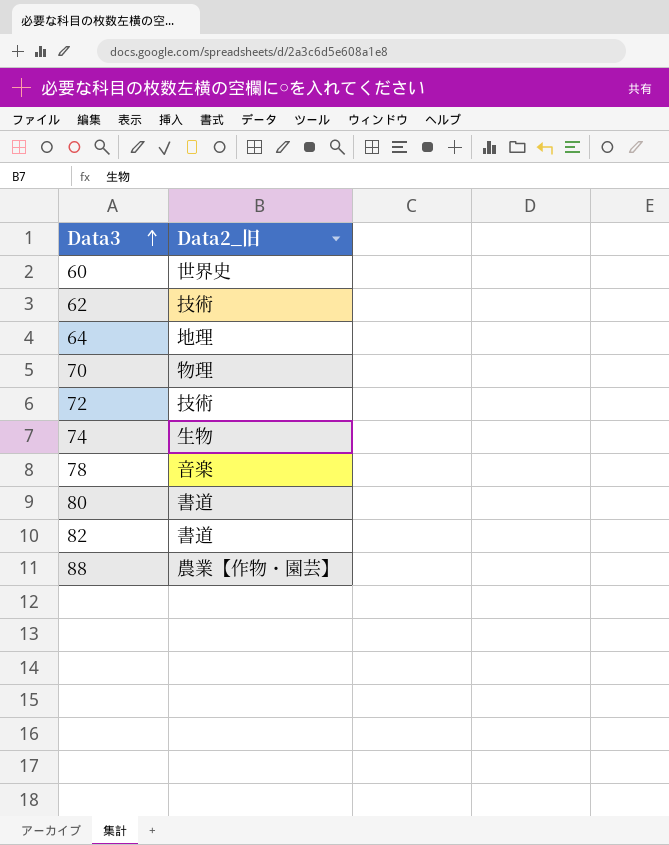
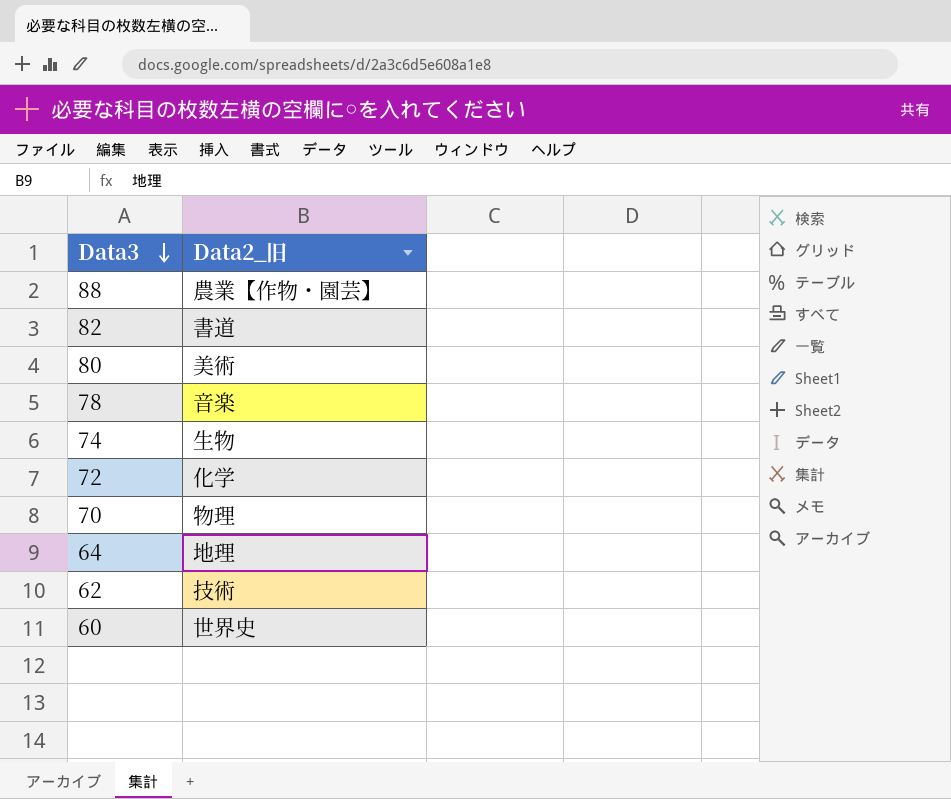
row order: Data3 ascending -> Data3 descending
80 | Data2_旧: 書道 -> 美術
72 | Data2_旧: 技術 -> 化学

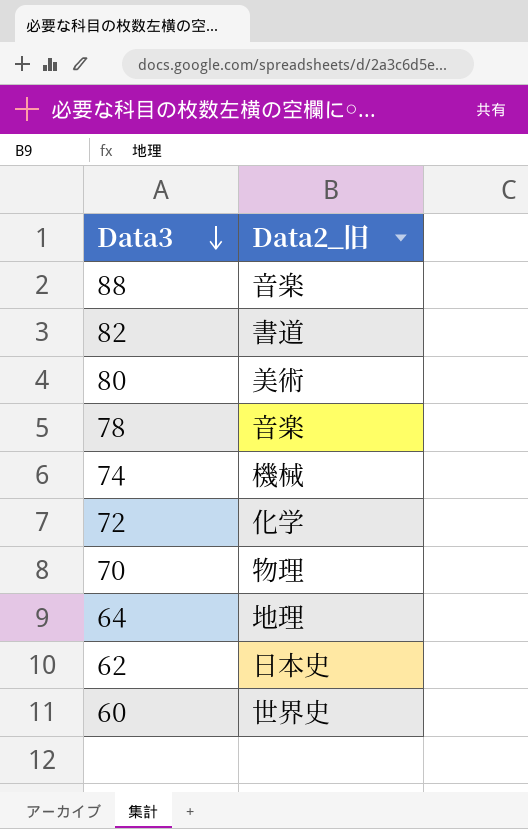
88 | Data2_旧: 農業【作物・園芸】 -> 音楽
74 | Data2_旧: 生物 -> 機械
62 | Data2_旧: 技術 -> 日本史

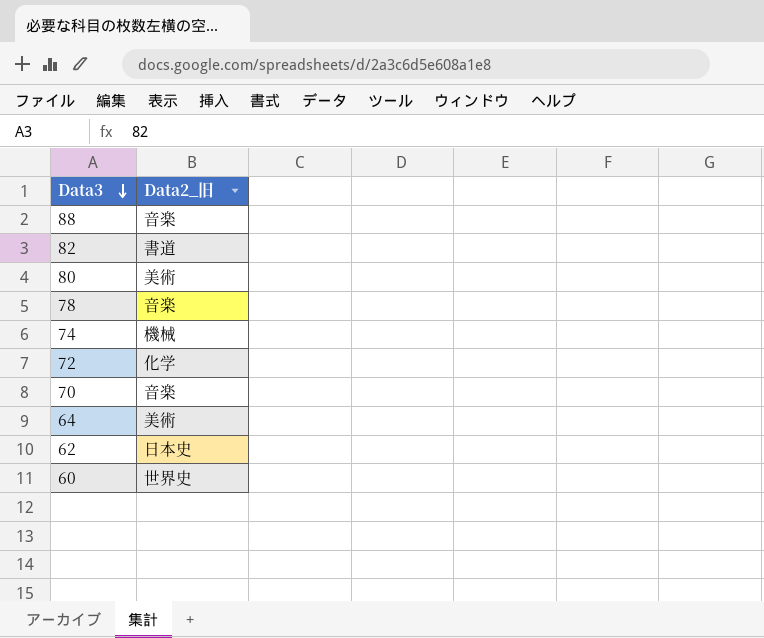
70 | Data2_旧: 物理 -> 音楽
64 | Data2_旧: 地理 -> 美術

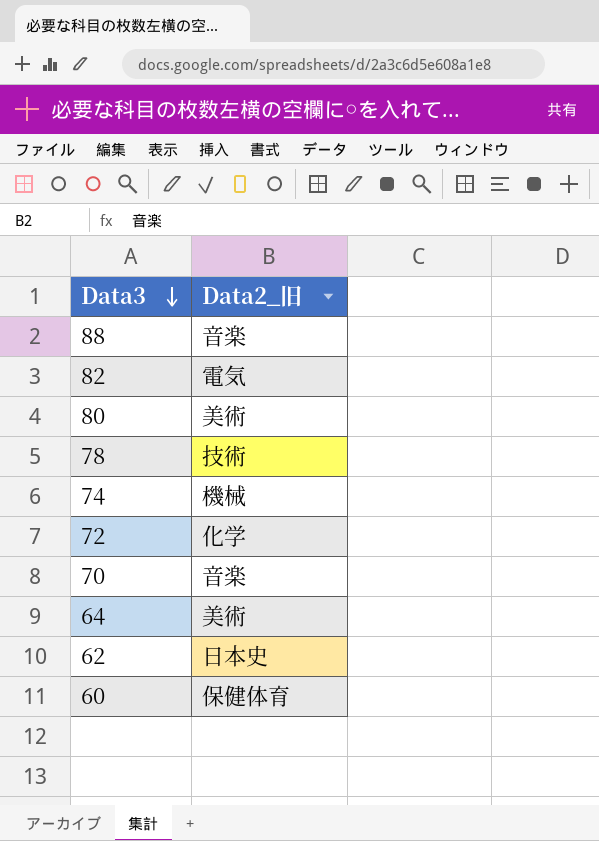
82 | Data2_旧: 書道 -> 電気
78 | Data2_旧: 音楽 -> 技術
60 | Data2_旧: 世界史 -> 保健体育

